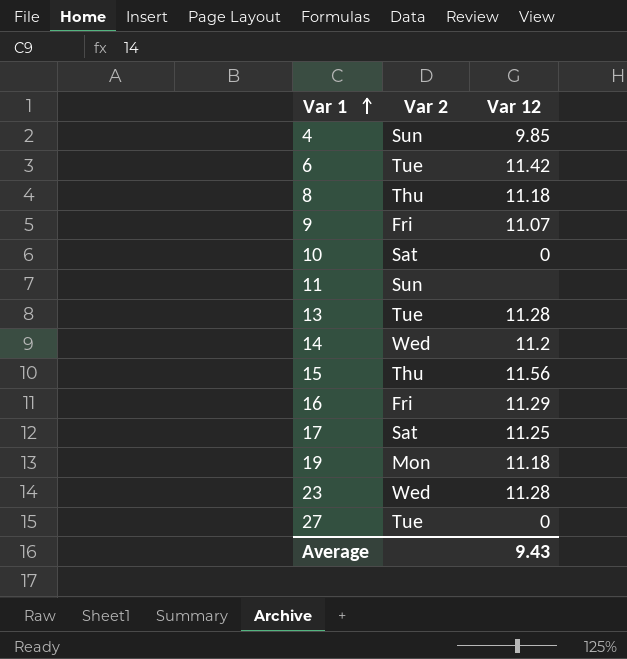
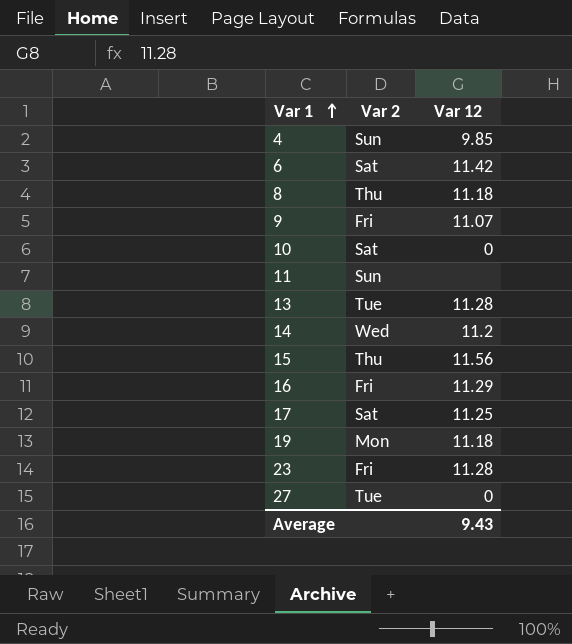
6 | Var 2: Tue -> Sat
23 | Var 2: Wed -> Fri

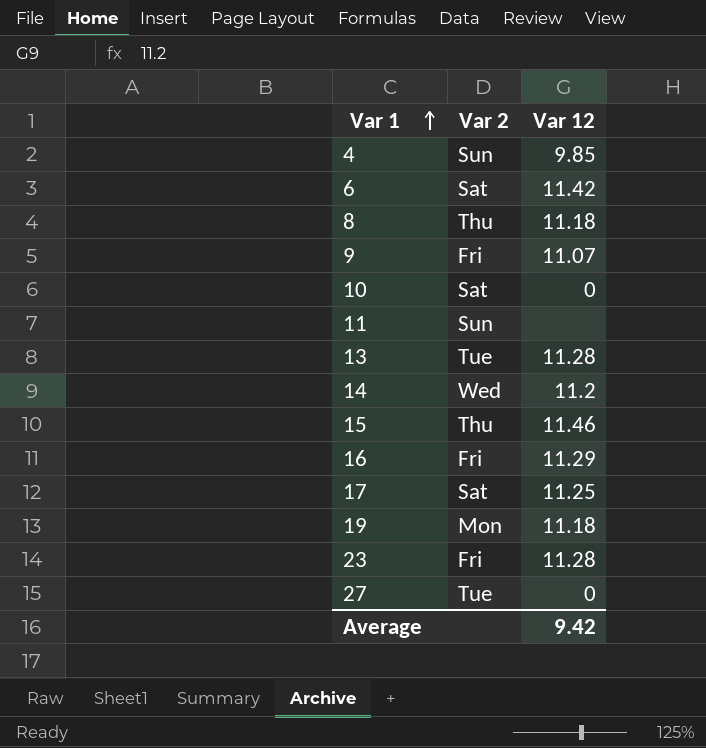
15 | Var 12: 11.56 -> 11.46
Average | Var 12: 9.43 -> 9.42

